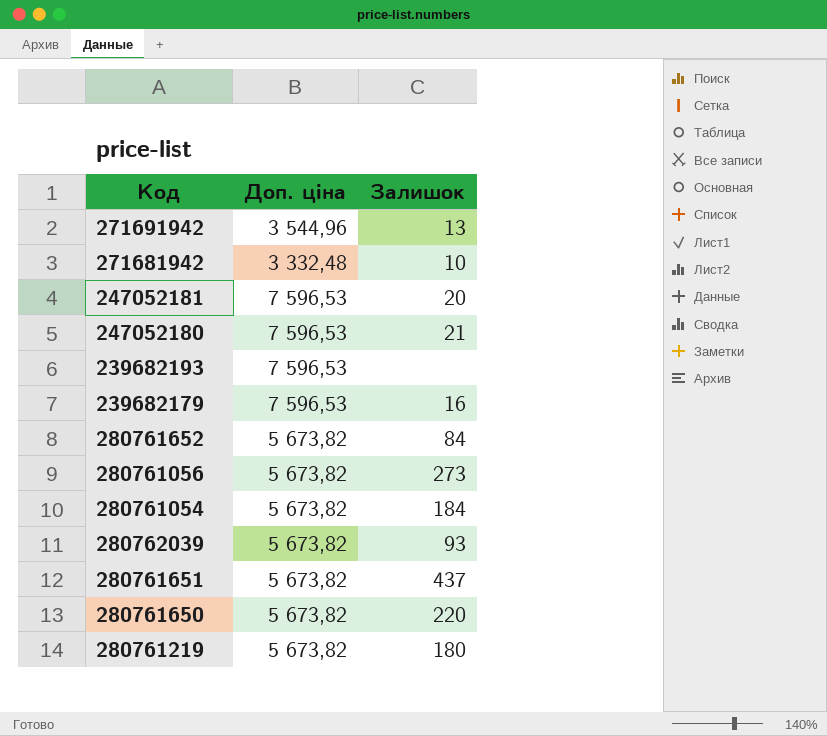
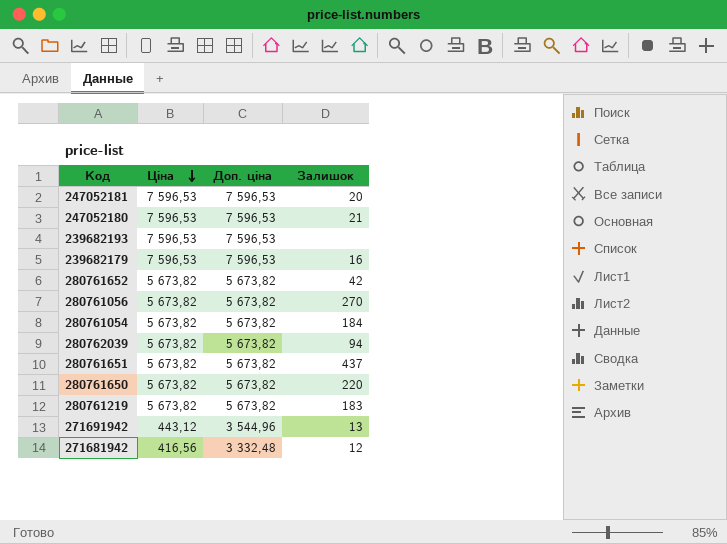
row order: none -> Ціна descending
column Ціна | position: none -> 2
280761652 | Залишок: 84 -> 42
280761056 | Залишок: 273 -> 270
280762039 | Залишок: 93 -> 94
280761219 | Залишок: 180 -> 183
271681942 | Залишок: 10 -> 12

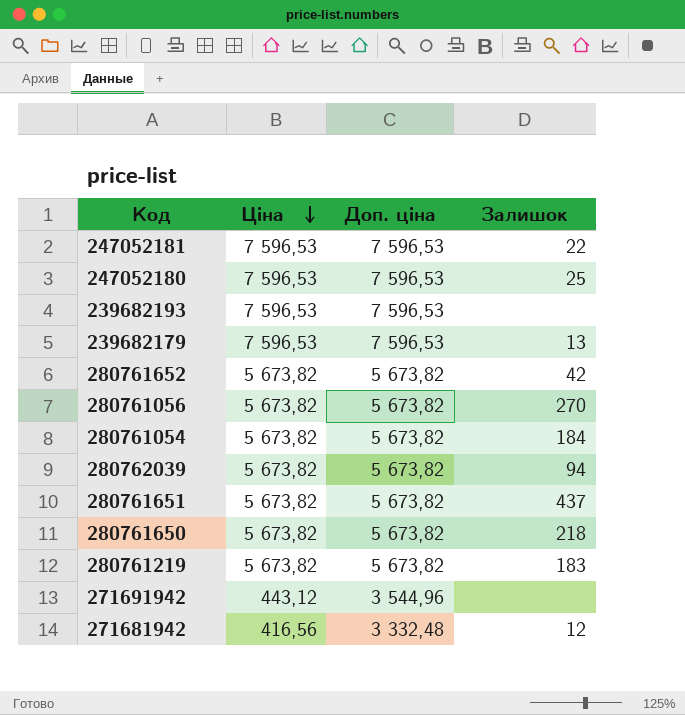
247052181 | Залишок: 20 -> 22
247052180 | Залишок: 21 -> 25
239682179 | Залишок: 16 -> 13
280761650 | Залишок: 220 -> 218
271691942 | Залишок: 13 -> none

